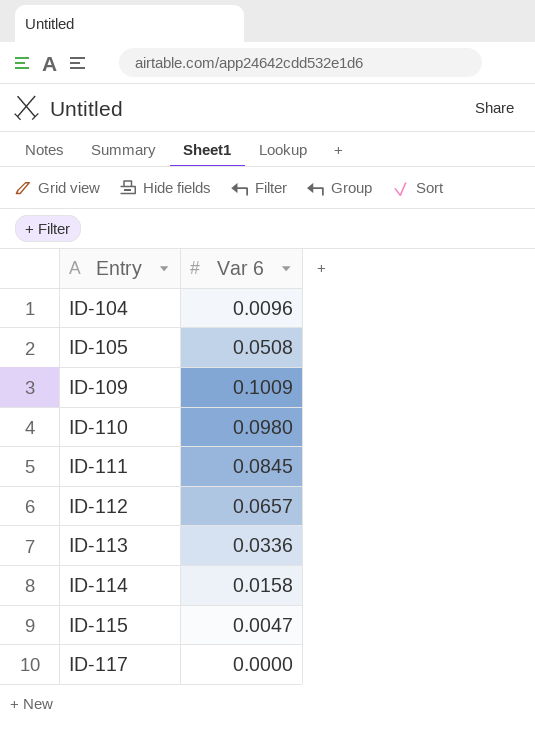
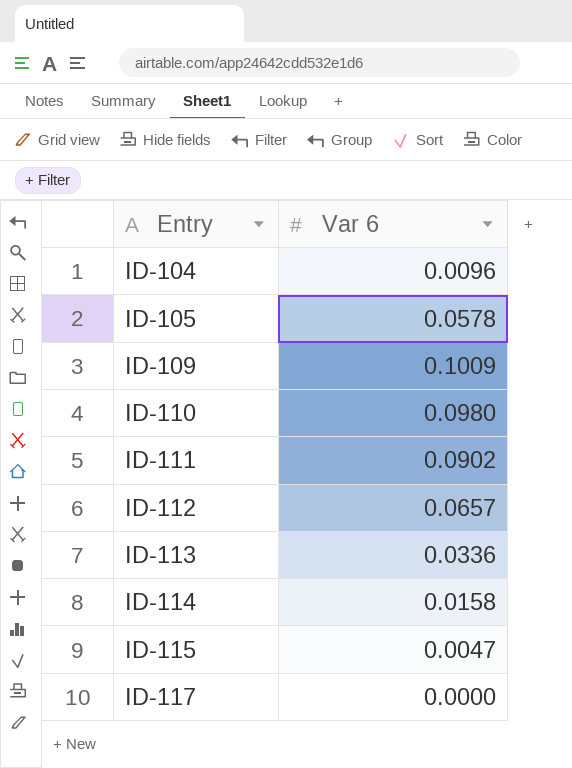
ID-105 | Var 6: 0.0508 -> 0.0578
ID-111 | Var 6: 0.0845 -> 0.0902

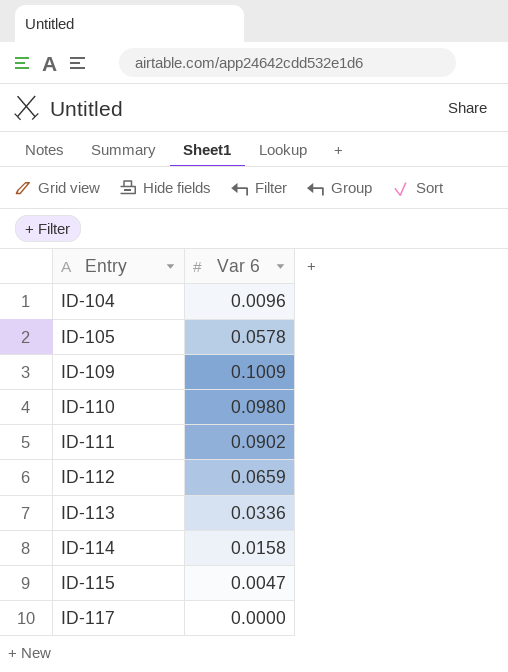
ID-112 | Var 6: 0.0657 -> 0.0659

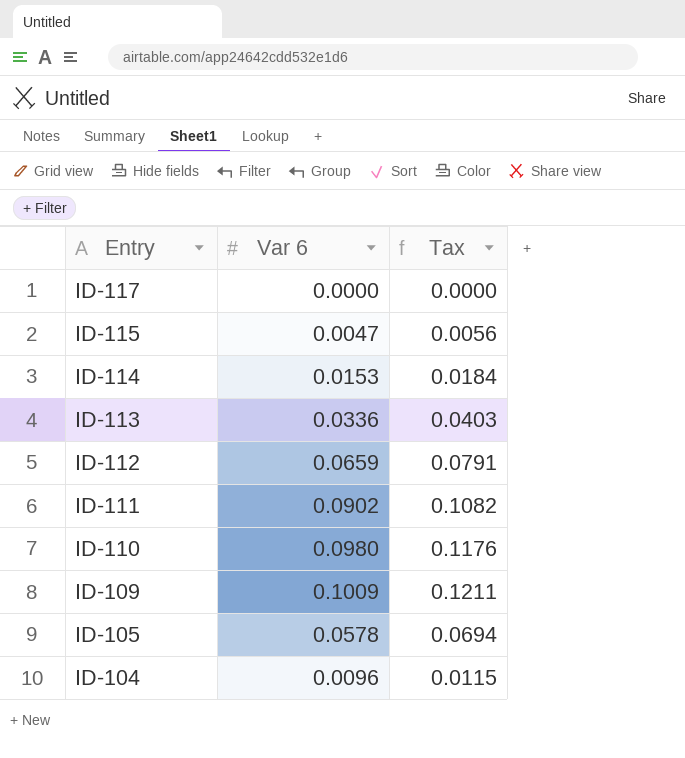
row order: Entry ascending -> Entry descending
column Tax | formula: none -> [Var 6] * 1.2
ID-114 | Var 6: 0.0158 -> 0.0153

